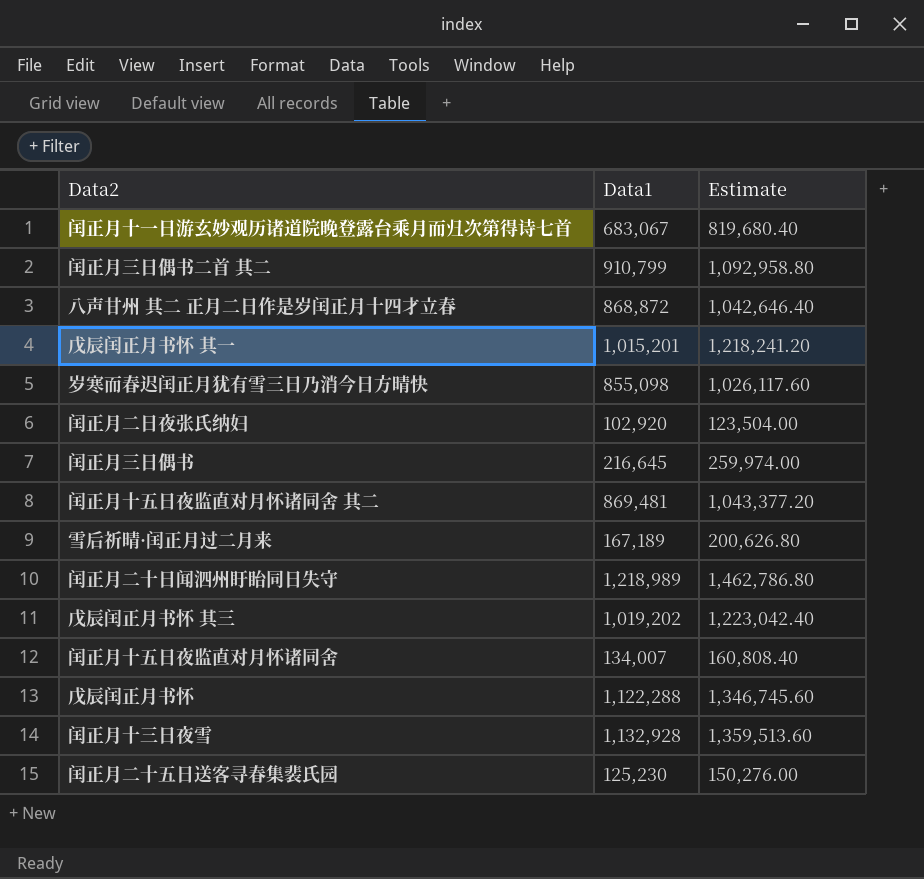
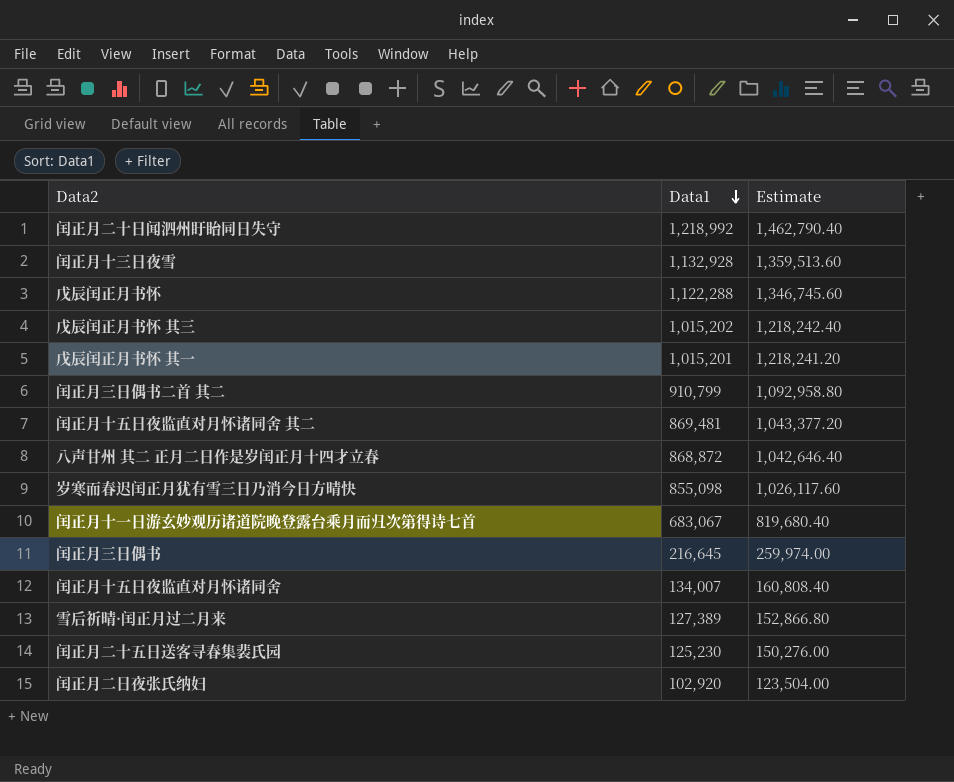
row order: none -> Data1 descending
闰正月二十日闻泗州盱眙同日失守 | Data1: 1,218,989 -> 1,218,992
闰正月二十日闻泗州盱眙同日失守 | Estimate: 1,462,786.80 -> 1,462,790.40
戊辰闰正月书怀 其三 | Data1: 1,019,202 -> 1,015,202
戊辰闰正月书怀 其三 | Estimate: 1,223,042.40 -> 1,218,242.40
雪后祈晴·闰正月过二月来 | Data1: 167,189 -> 127,389
雪后祈晴·闰正月过二月来 | Estimate: 200,626.80 -> 152,866.80

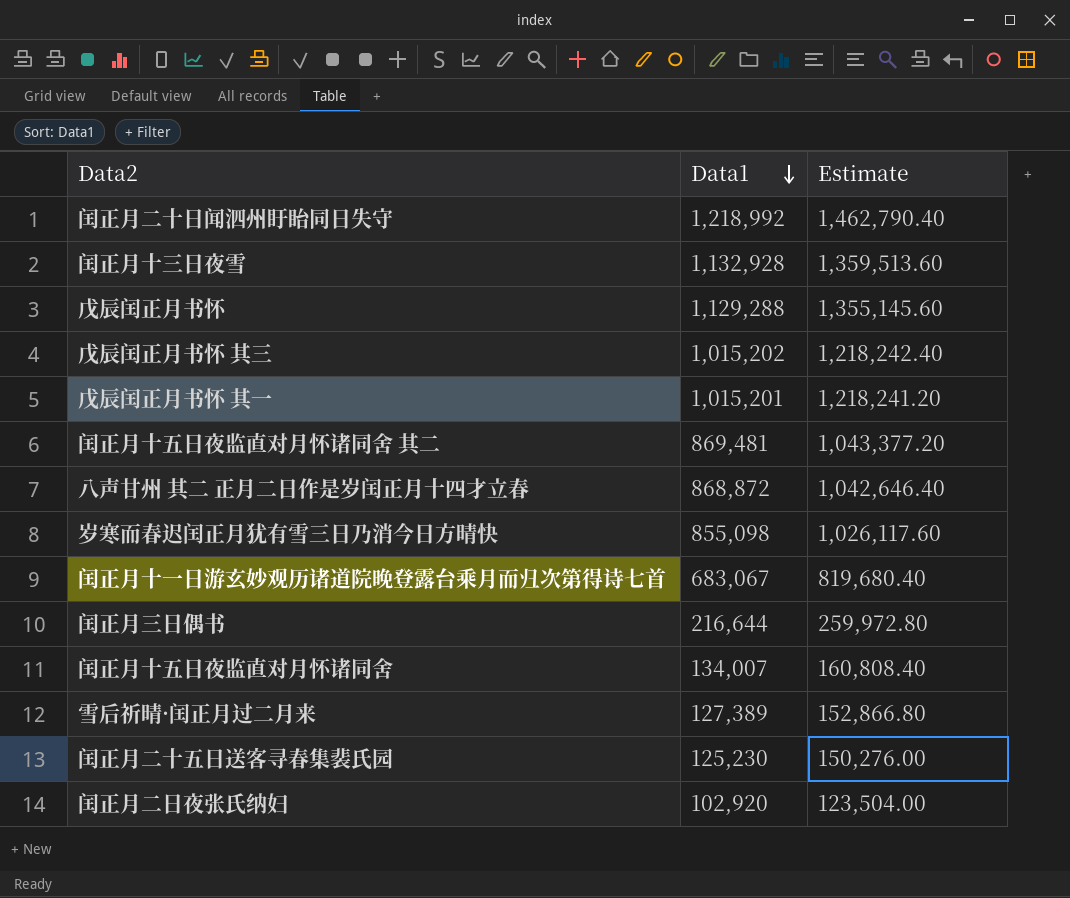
row 闰正月三日偶书二首 其二: 910,799 | 1,092,958.80 -> none
戊辰闰正月书怀 | Data1: 1,122,288 -> 1,129,288
戊辰闰正月书怀 | Estimate: 1,346,745.60 -> 1,355,145.60
闰正月三日偶书 | Data1: 216,645 -> 216,644
闰正月三日偶书 | Estimate: 259,974.00 -> 259,972.80

